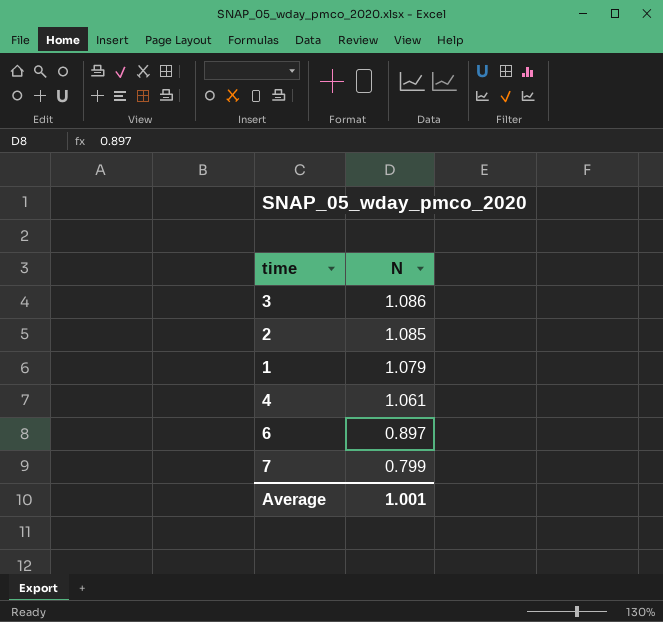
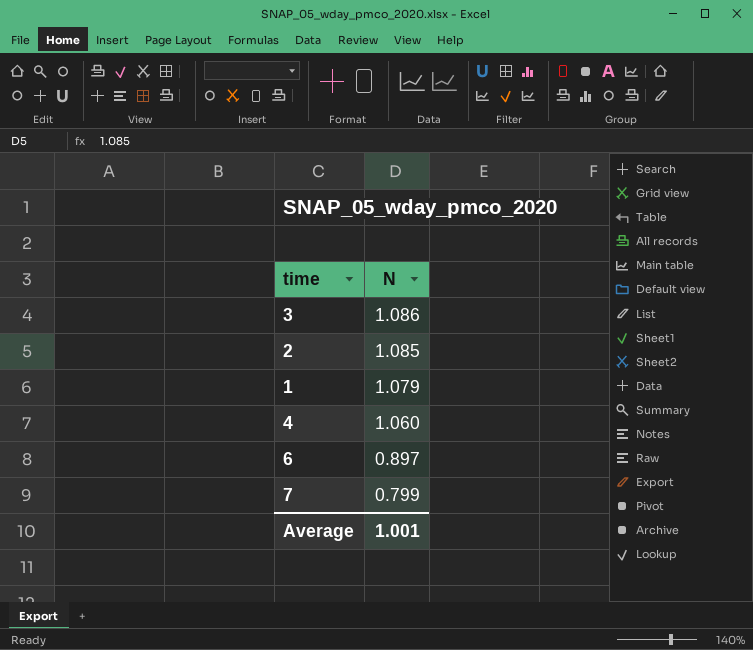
4 | N: 1.061 -> 1.060

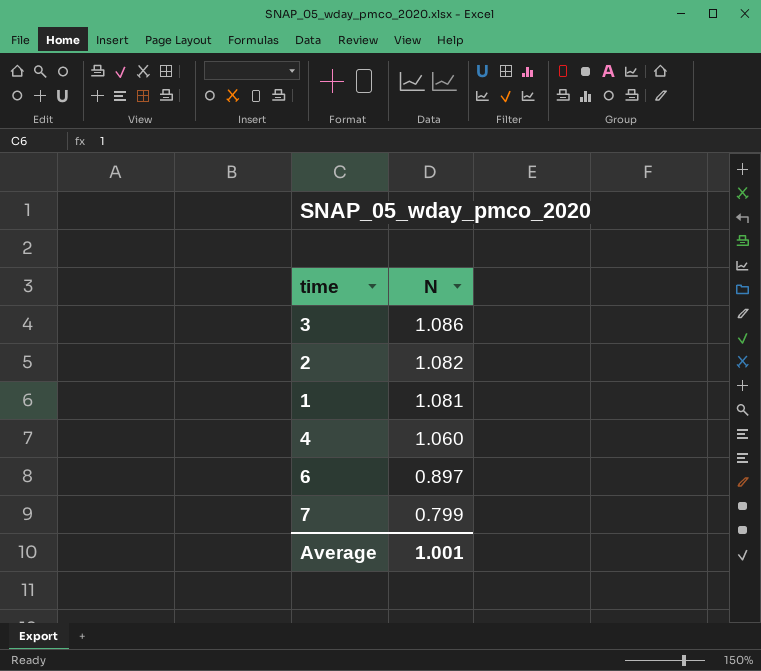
2 | N: 1.085 -> 1.082
1 | N: 1.079 -> 1.081

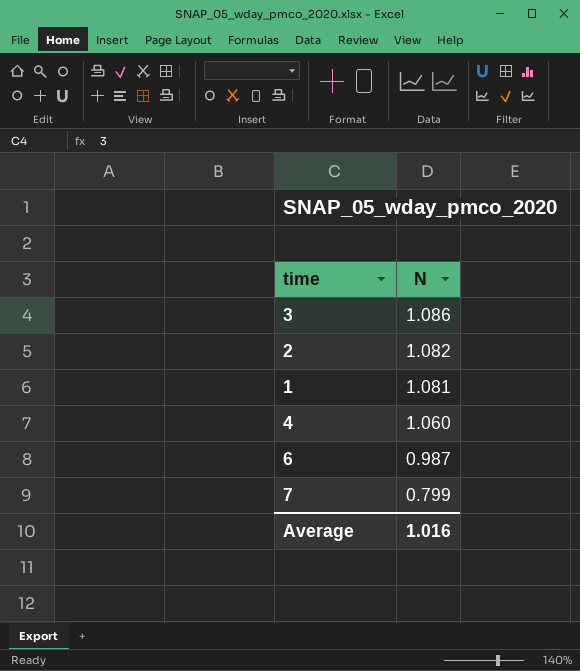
6 | N: 0.897 -> 0.987
Average | N: 1.001 -> 1.016

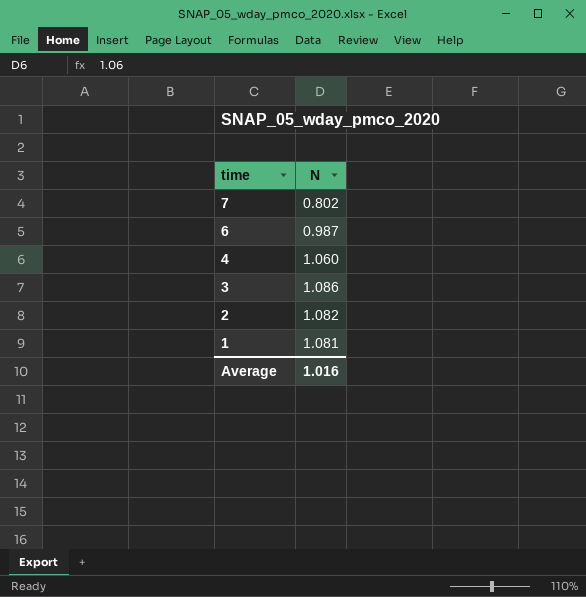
row order: N descending -> time descending
7 | N: 0.799 -> 0.802

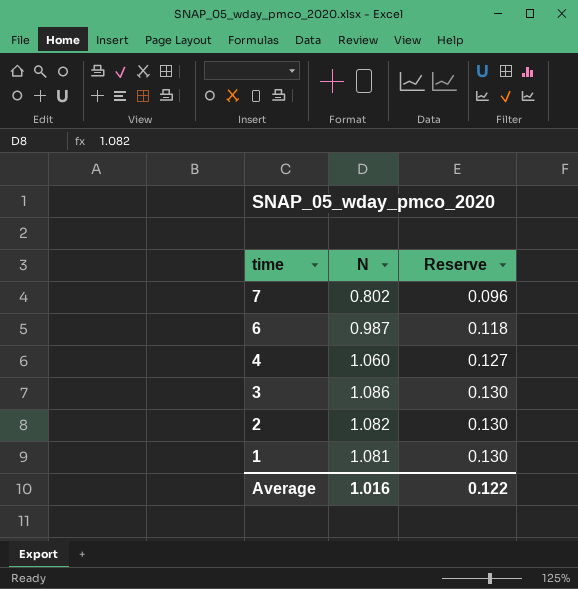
column Reserve | formula: none -> [N] * 0.12

